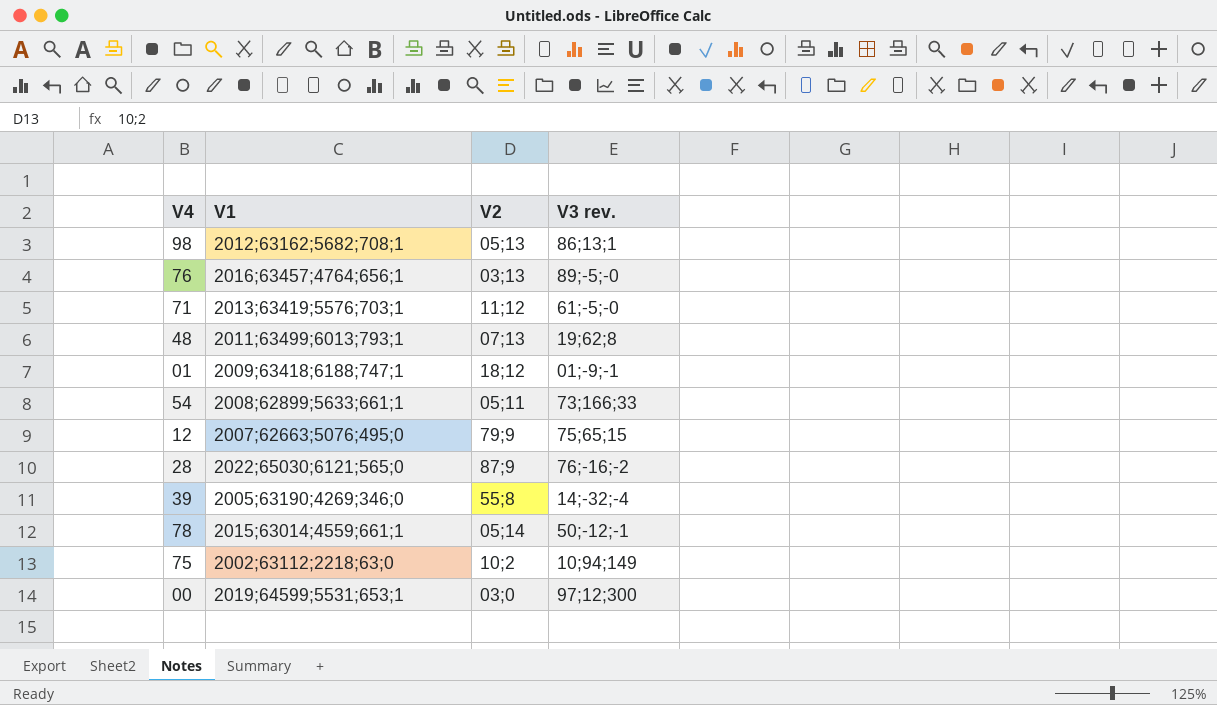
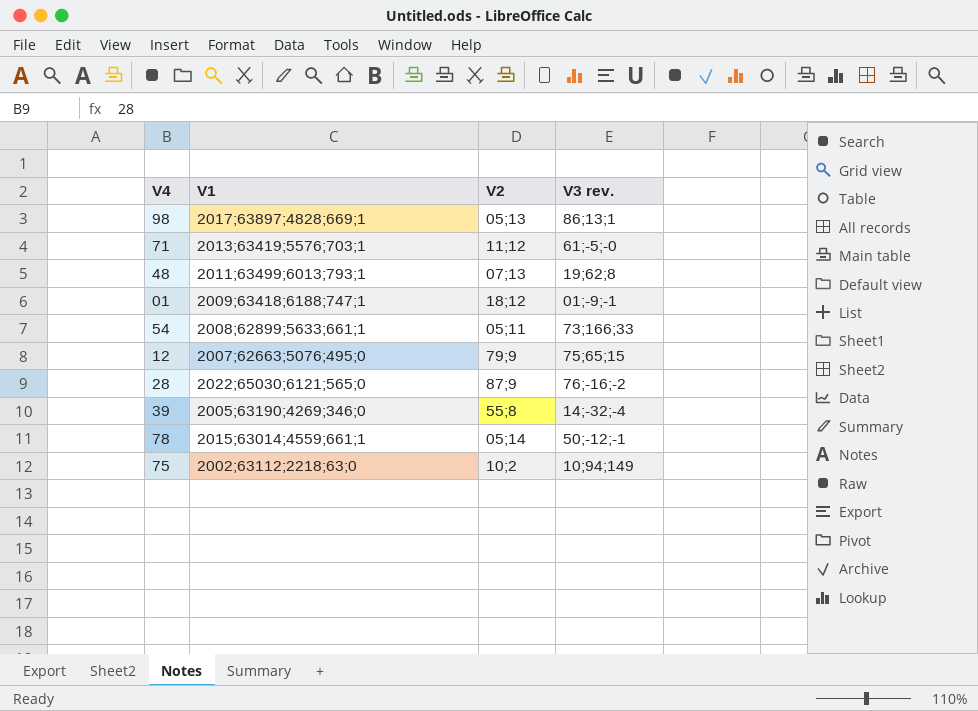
row 76: 2016;63457;4764;656;1 | 03;13 | 89;-5;-0 -> none
row 00: 2019;64599;5531;653;1 | 03;0 | 97;12;300 -> none
98 | V1: 2012;63162;5682;708;1 -> 2017;63897;4828;669;1

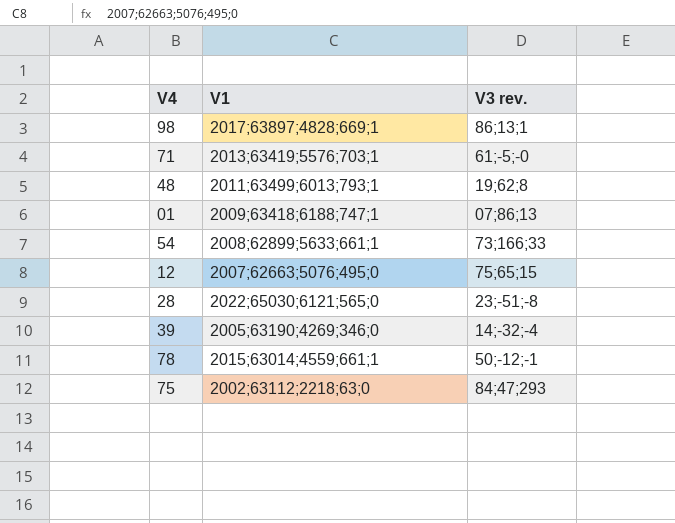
column V2 | position: 3 -> none
01 | V3 rev.: 01;-9;-1 -> 07;86;13
28 | V3 rev.: 76;-16;-2 -> 23;-51;-8
75 | V3 rev.: 10;94;149 -> 84;47;293

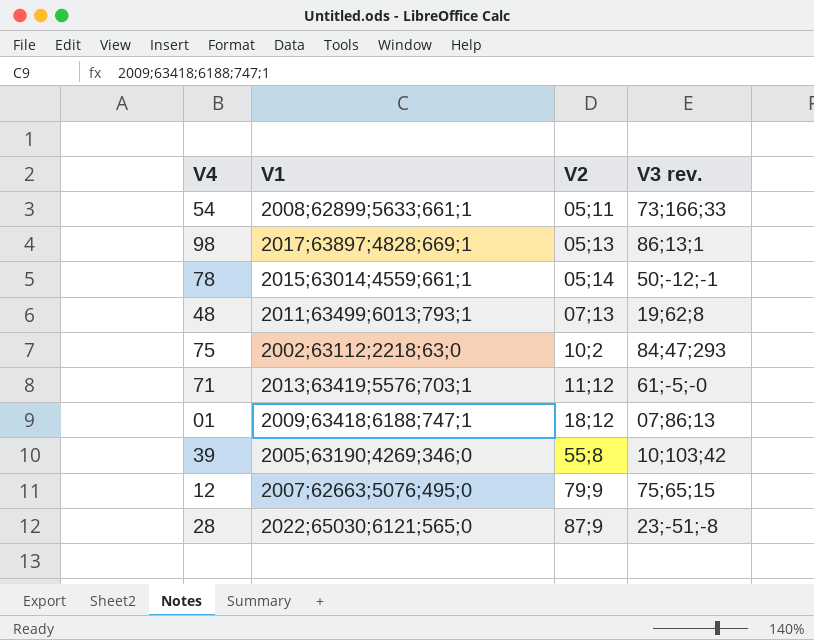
row order: none -> V2 ascending
column V2 | position: none -> 3
39 | V3 rev.: 14;-32;-4 -> 10;103;42

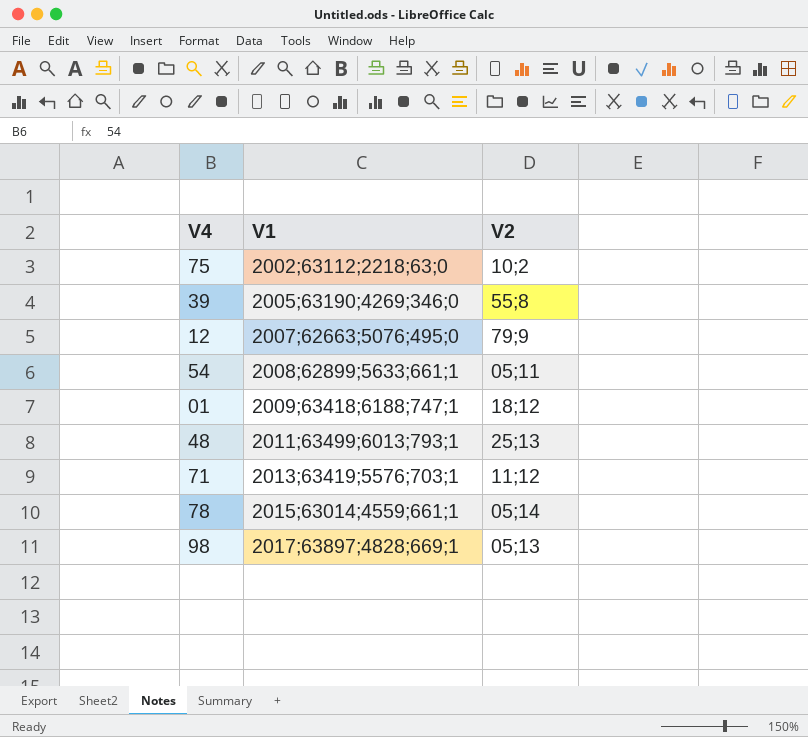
row order: V2 ascending -> V1 ascending
column V3 rev. | position: 4 -> none
row 28: 2022;65030;6121;565;0 | 87;9 | 23;-51;-8 -> none
48 | V2: 07;13 -> 25;13

